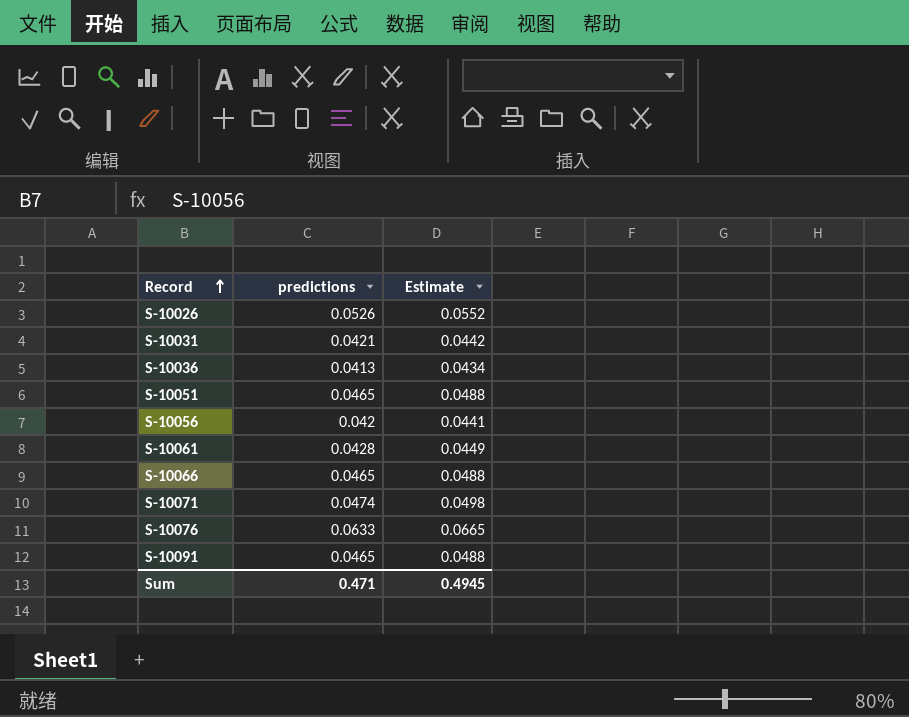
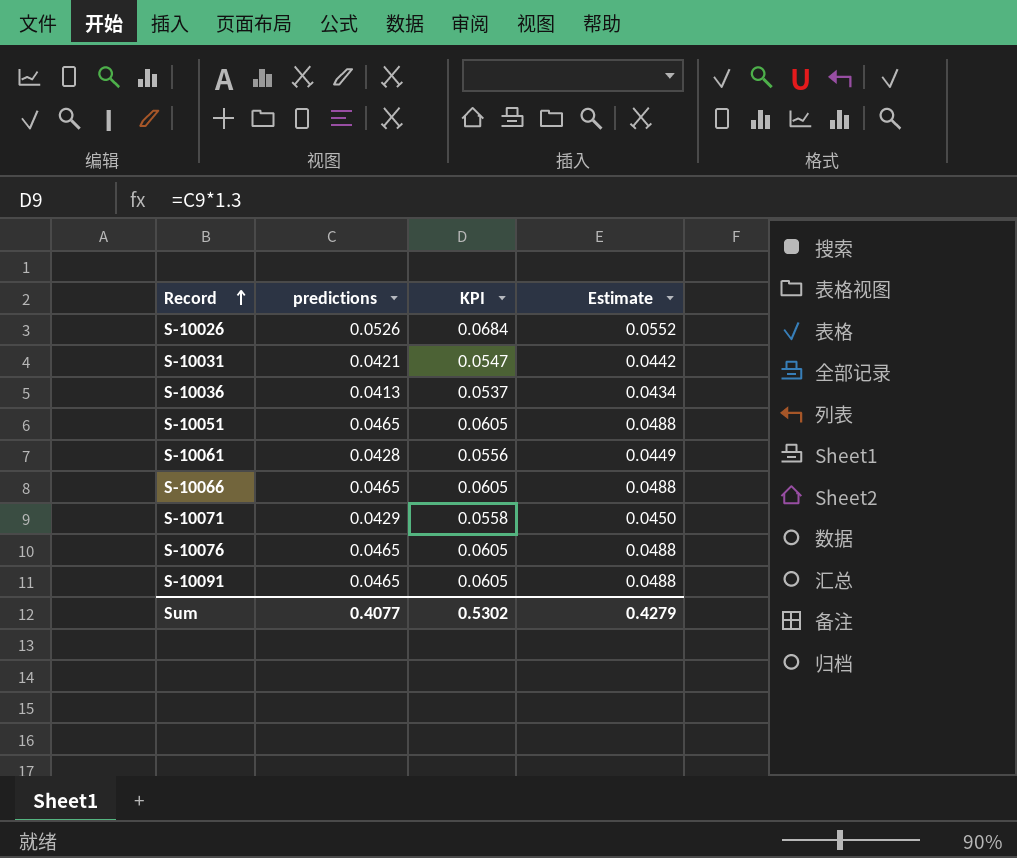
column KPI | formula: none -> [predictions] * 1.3
row S-10056: 0.042 | 0.0441 -> none
S-10071 | predictions: 0.0474 -> 0.0429
S-10071 | Estimate: 0.0498 -> 0.0450
S-10076 | predictions: 0.0633 -> 0.0465
S-10076 | Estimate: 0.0665 -> 0.0488
Sum | predictions: 0.471 -> 0.4077
Sum | Estimate: 0.4945 -> 0.4279

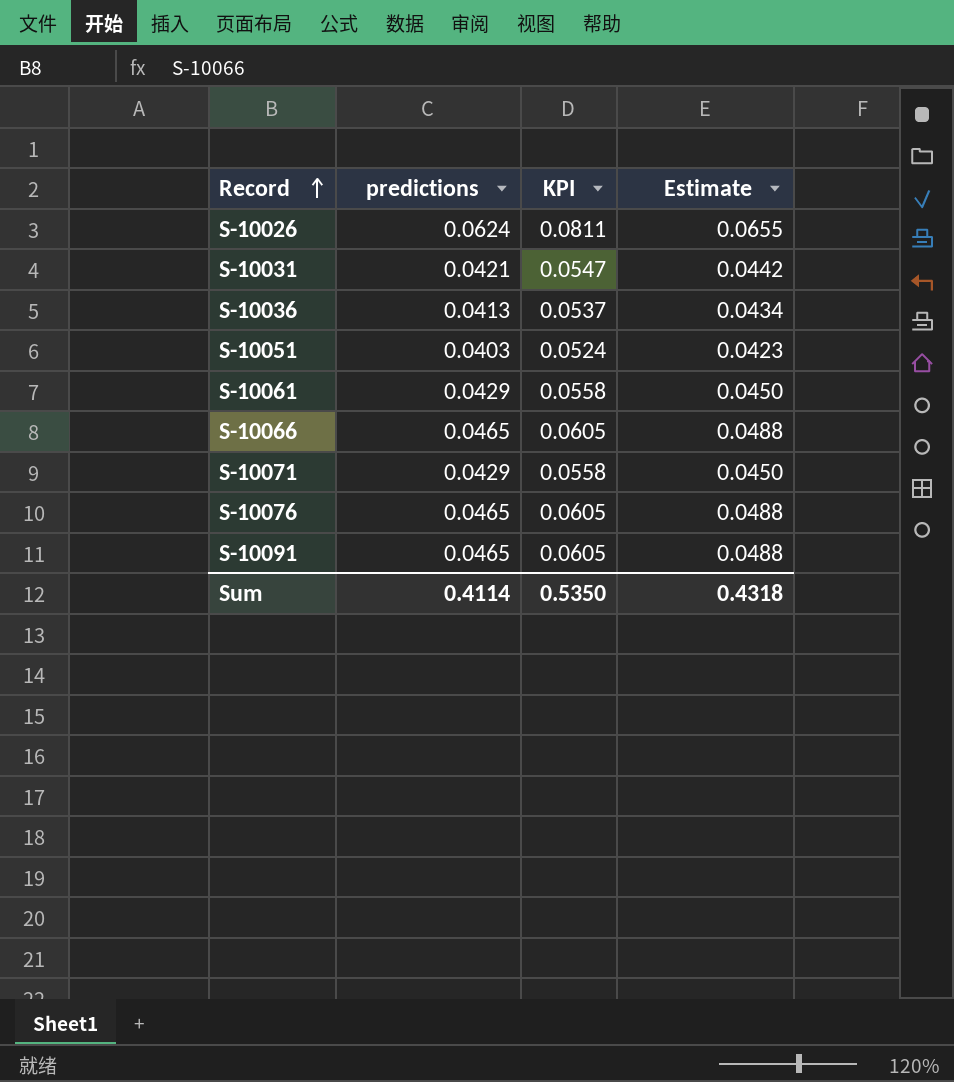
S-10026 | predictions: 0.0526 -> 0.0624
S-10026 | KPI: 0.0684 -> 0.0811
S-10026 | Estimate: 0.0552 -> 0.0655
S-10051 | predictions: 0.0465 -> 0.0403
S-10051 | KPI: 0.0605 -> 0.0524
S-10051 | Estimate: 0.0488 -> 0.0423
S-10061 | predictions: 0.0428 -> 0.0429
S-10061 | KPI: 0.0556 -> 0.0558
S-10061 | Estimate: 0.0449 -> 0.0450
Sum | predictions: 0.4077 -> 0.4114
Sum | KPI: 0.5302 -> 0.5350
Sum | Estimate: 0.4279 -> 0.4318

